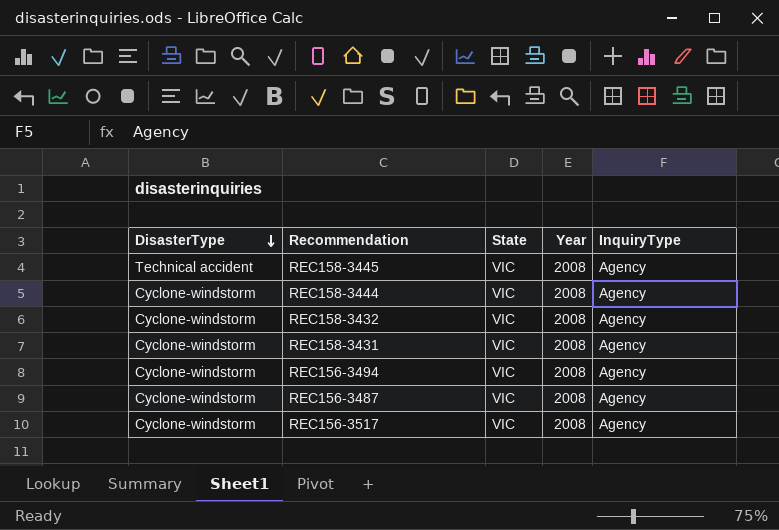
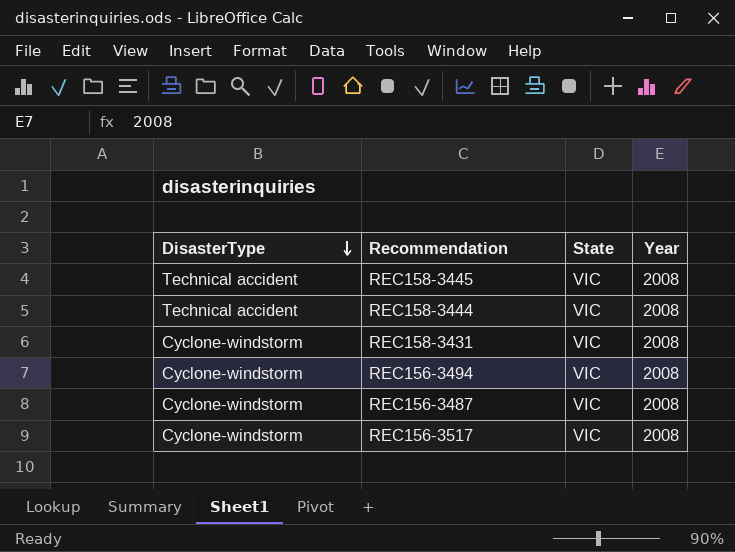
column InquiryType | position: 5 -> none
row REC158-3432: Cyclone-windstorm | VIC | 2008 | Agency -> none
REC158-3444 | DisasterType: Cyclone-windstorm -> Technical accident

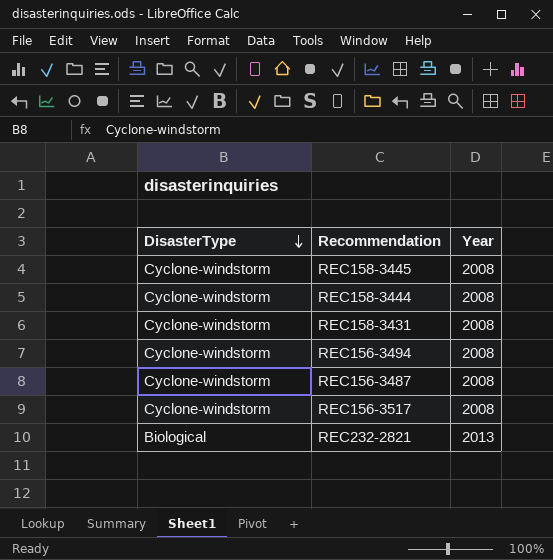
column State | position: 3 -> none
REC158-3445 | DisasterType: Technical accident -> Cyclone-windstorm
REC158-3444 | DisasterType: Technical accident -> Cyclone-windstorm
row REC232-2821: none -> Biological | 2013

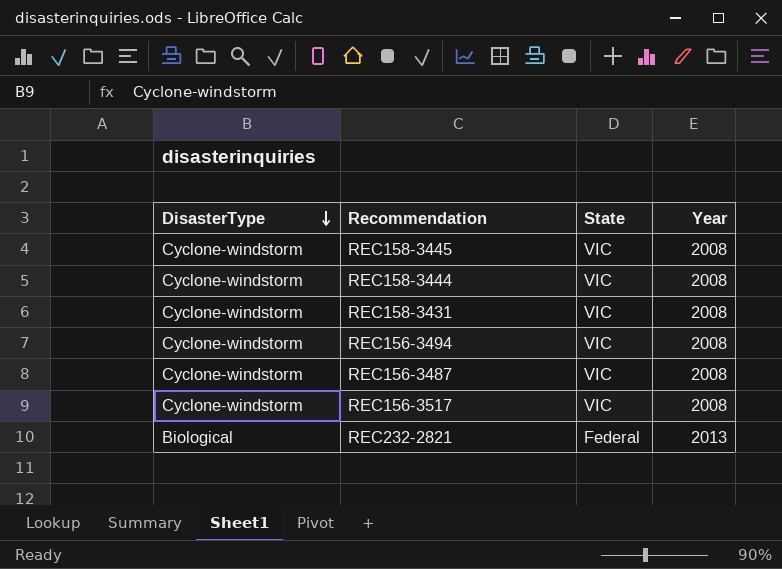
column State | position: none -> 3

